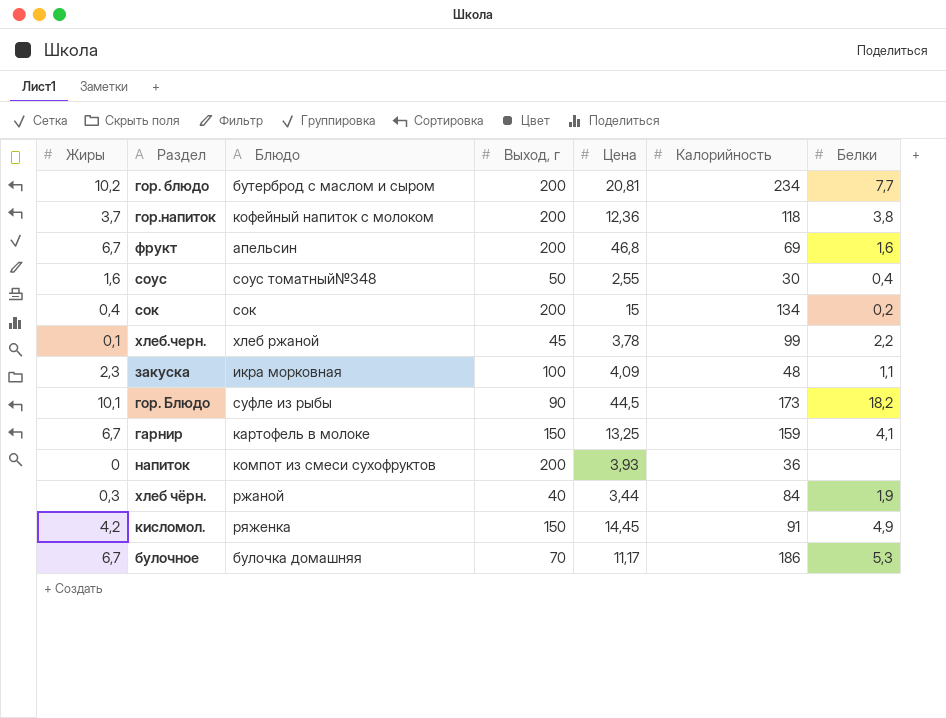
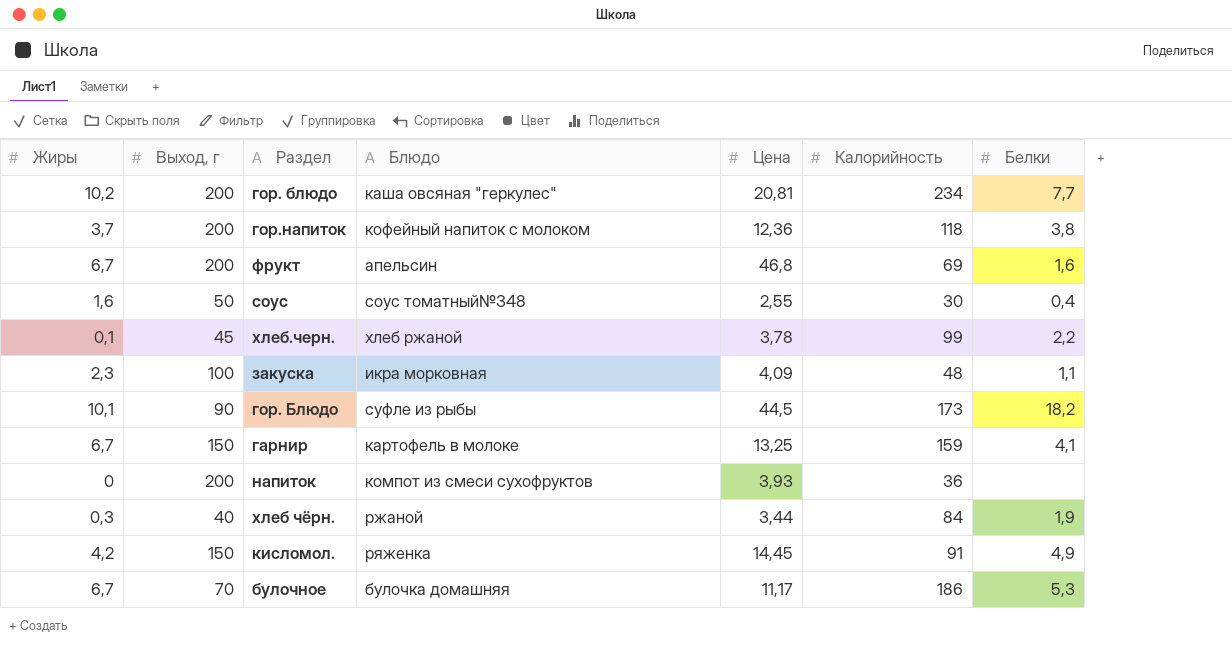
column Выход, г | position: 4 -> 2
row сок: 0,4 | сок | 200 | 15 | 134 | 0,2 -> none
гор. блюдо | Блюдо: бутерброд с маслом и сыром -> каша овсяная "геркулес"

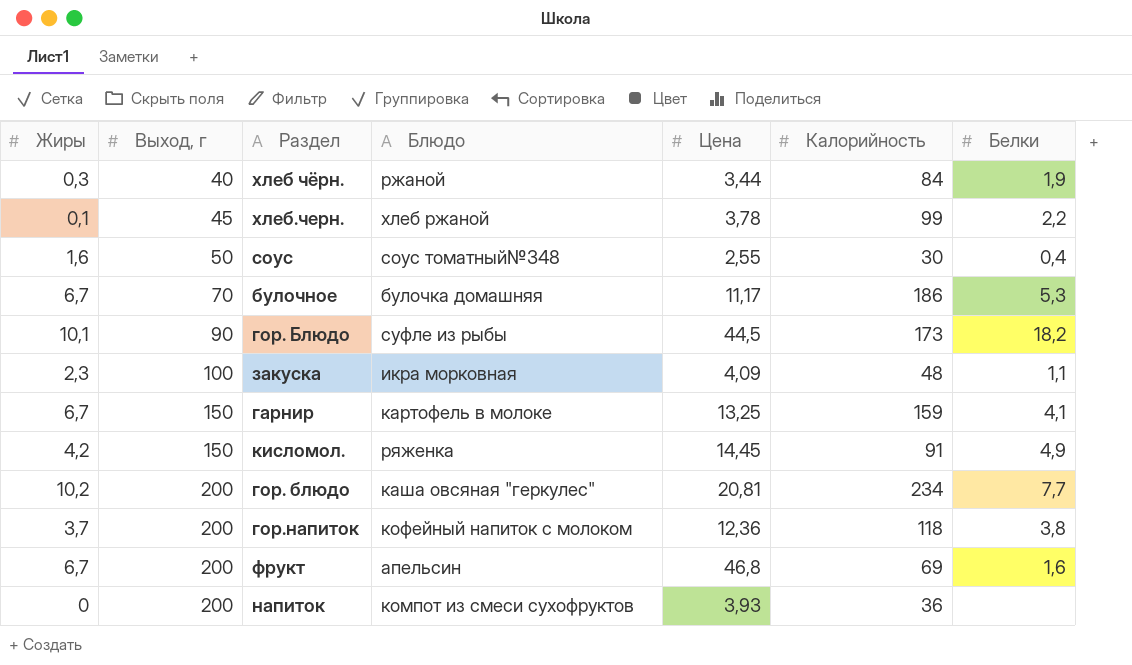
row order: none -> Выход, г ascending

